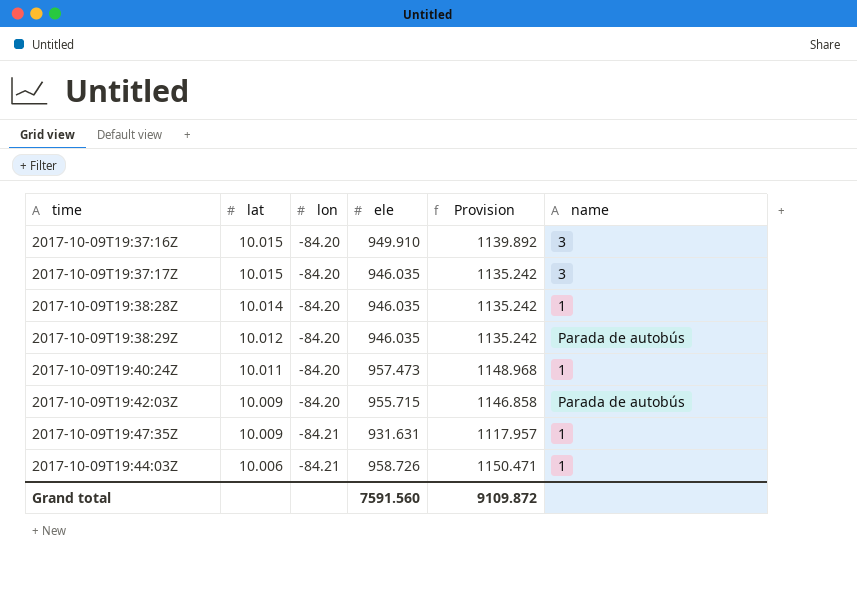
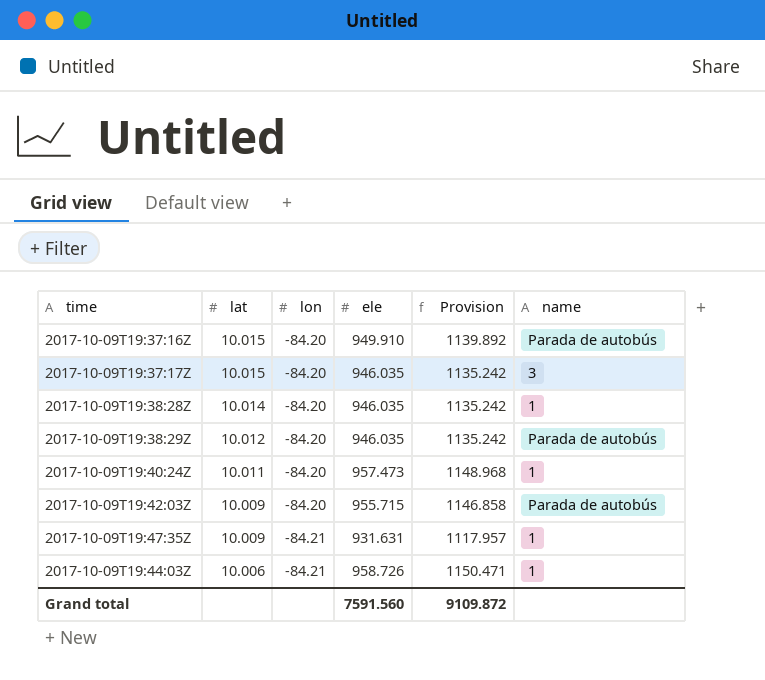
2017-10-09T19:37:16Z | name: 3 -> Parada de autobús

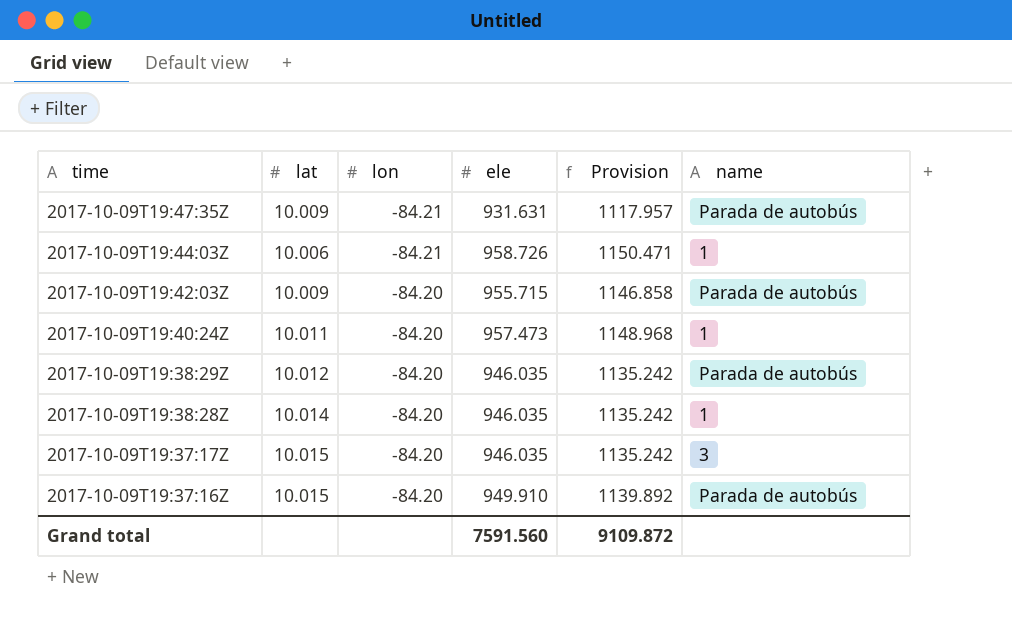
row order: lat descending -> time descending
2017-10-09T19:47:35Z | name: 1 -> Parada de autobús

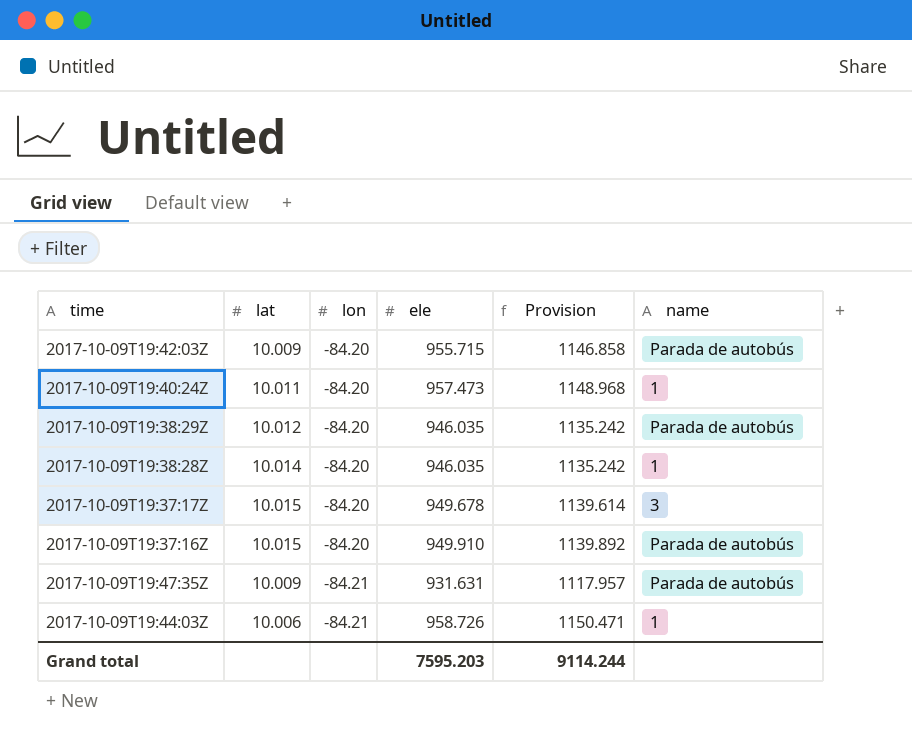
row order: time descending -> lon descending
2017-10-09T19:37:17Z | ele: 946.035 -> 949.678
2017-10-09T19:37:17Z | Provision: 1135.242 -> 1139.614
Grand total | ele: 7591.560 -> 7595.203
Grand total | Provision: 9109.872 -> 9114.244

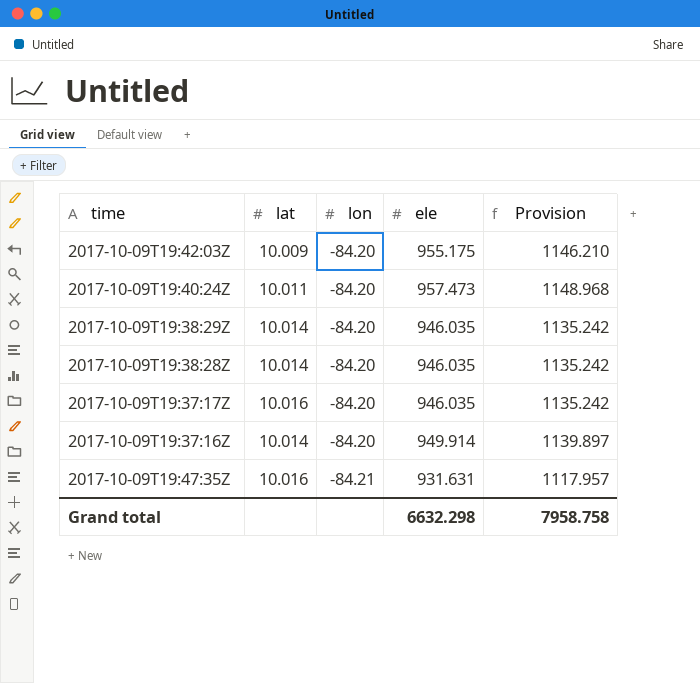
column name | position: 6 -> none
row 2017-10-09T19:44:03Z: 10.006 | -84.21 | 958.726 | 1150.471 | 1 -> none
2017-10-09T19:42:03Z | ele: 955.715 -> 955.175
2017-10-09T19:42:03Z | Provision: 1146.858 -> 1146.210
2017-10-09T19:38:29Z | lat: 10.012 -> 10.014
2017-10-09T19:37:17Z | lat: 10.015 -> 10.016
2017-10-09T19:37:17Z | ele: 949.678 -> 946.035
2017-10-09T19:37:17Z | Provision: 1139.614 -> 1135.242
2017-10-09T19:37:16Z | lat: 10.015 -> 10.014
2017-10-09T19:37:16Z | ele: 949.910 -> 949.914
2017-10-09T19:37:16Z | Provision: 1139.892 -> 1139.897
2017-10-09T19:47:35Z | lat: 10.009 -> 10.016
Grand total | ele: 7595.203 -> 6632.298
Grand total | Provision: 9114.244 -> 7958.758

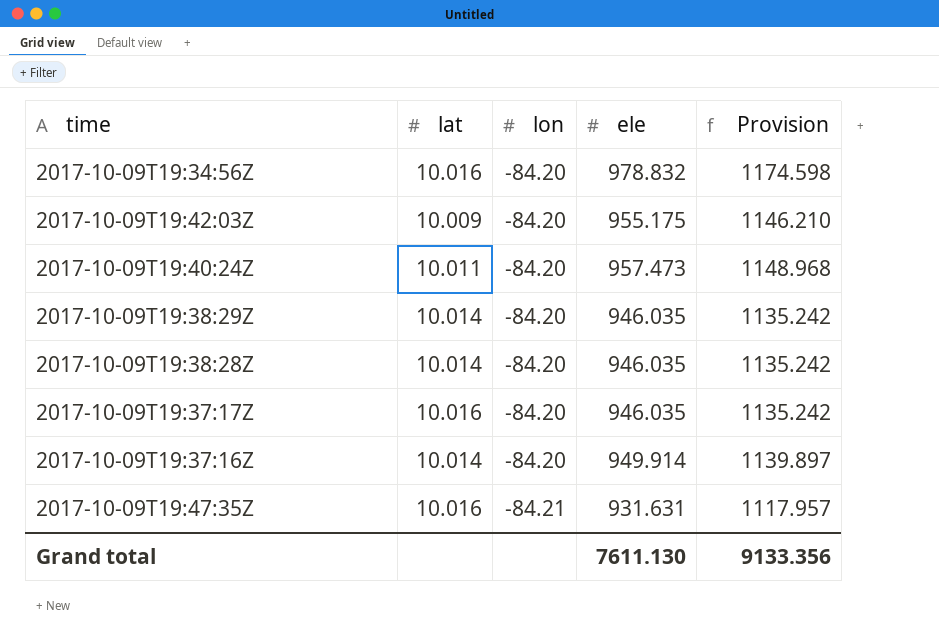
row 2017-10-09T19:34:56Z: none -> 10.016 | -84.20 | 978.832 | 1174.598
Grand total | ele: 6632.298 -> 7611.130
Grand total | Provision: 7958.758 -> 9133.356

